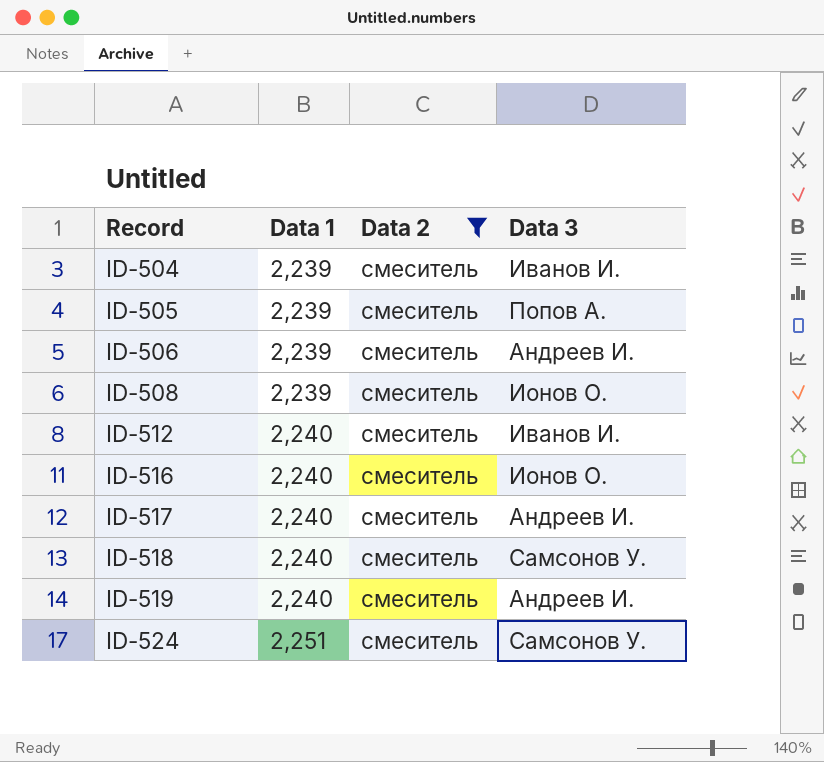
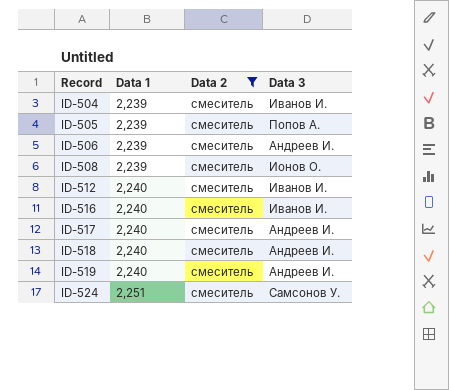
ID-516 | Data 3: Ионов О. -> Иванов И.
ID-518 | Data 3: Самсонов У. -> Андреев И.

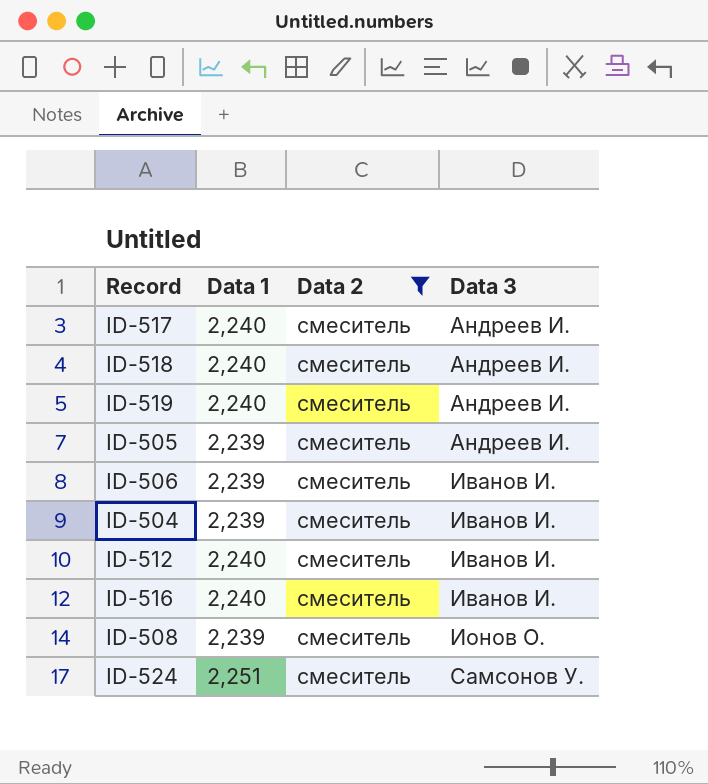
row order: Record ascending -> Data 3 ascending
ID-505 | Data 3: Попов А. -> Андреев И.
ID-506 | Data 3: Андреев И. -> Иванов И.

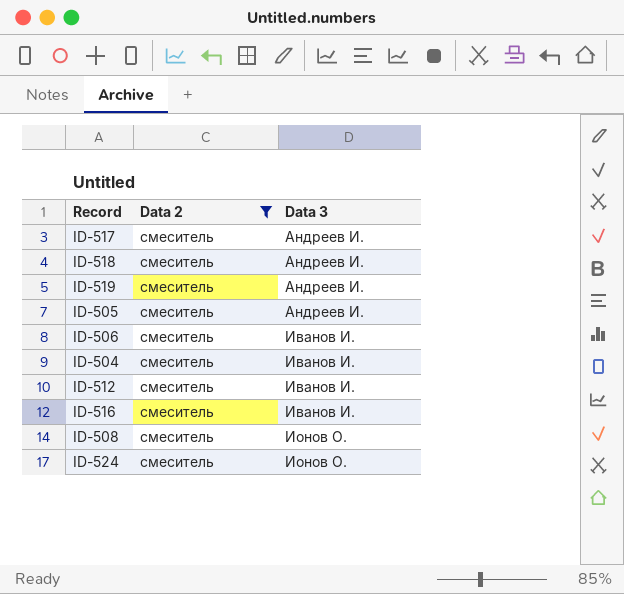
column Data 1 | position: 2 -> none
ID-524 | Data 3: Самсонов У. -> Ионов О.

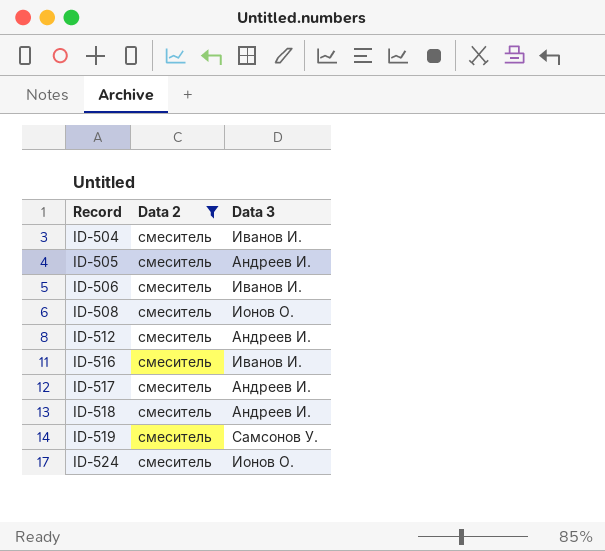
row order: Data 3 ascending -> Record ascending
ID-512 | Data 3: Иванов И. -> Андреев И.
ID-519 | Data 3: Андреев И. -> Самсонов У.

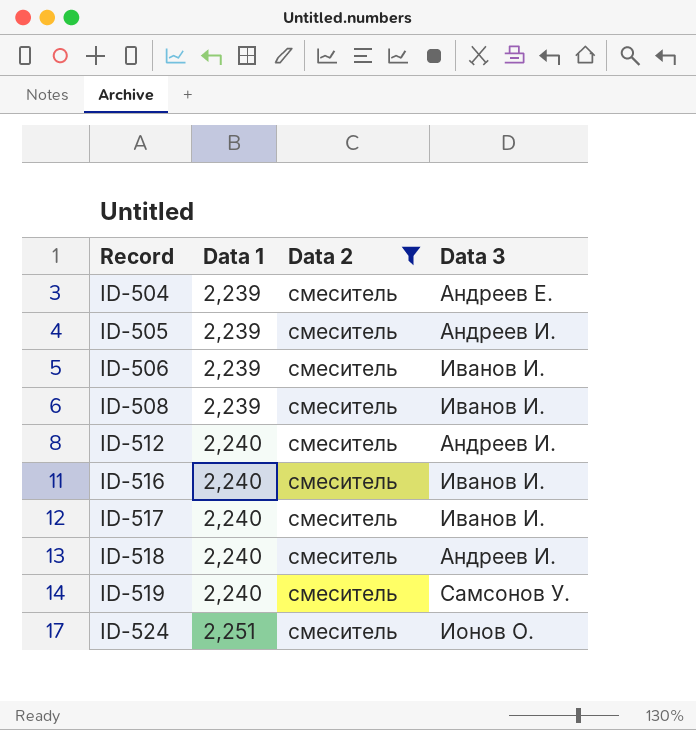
column Data 1 | position: none -> 2
ID-504 | Data 3: Иванов И. -> Андреев Е.
ID-508 | Data 3: Ионов О. -> Иванов И.
ID-517 | Data 3: Андреев И. -> Иванов И.

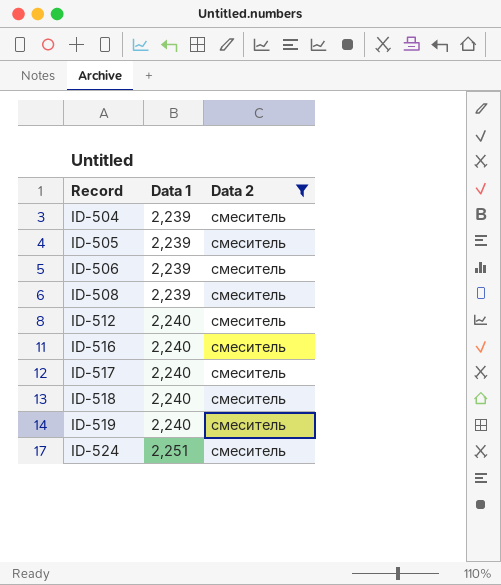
column Data 3 | position: 4 -> none

